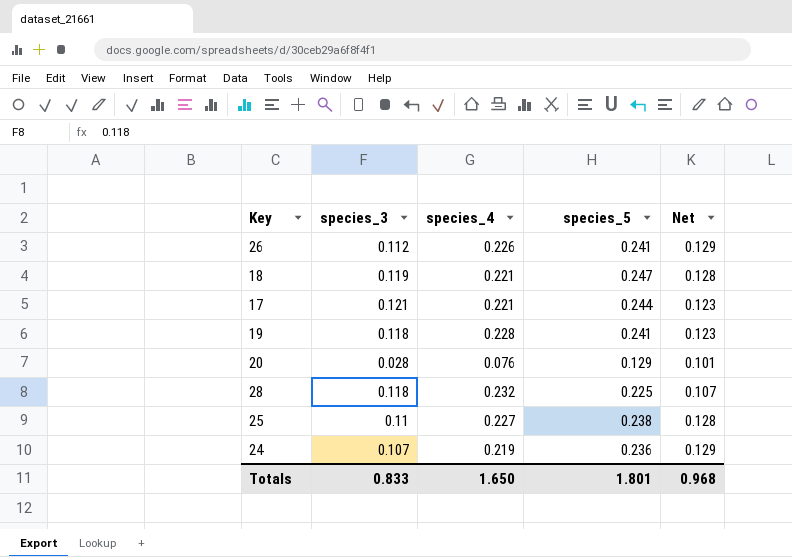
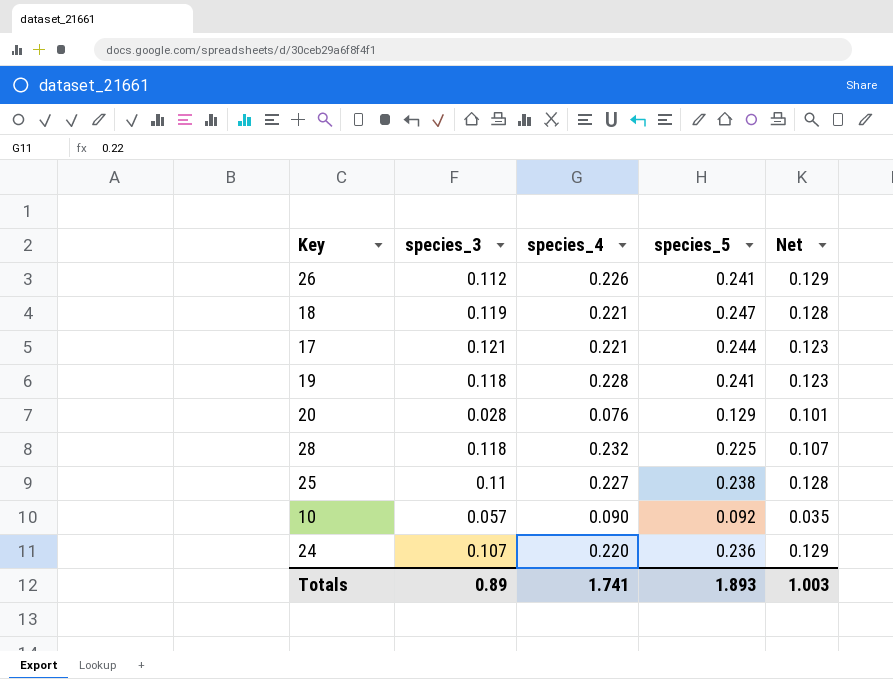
row 10: none -> 0.057 | 0.090 | 0.092 | 0.035
24 | species_4: 0.219 -> 0.220
Totals | species_3: 0.833 -> 0.89
Totals | species_4: 1.650 -> 1.741
Totals | species_5: 1.801 -> 1.893
Totals | Net: 0.968 -> 1.003

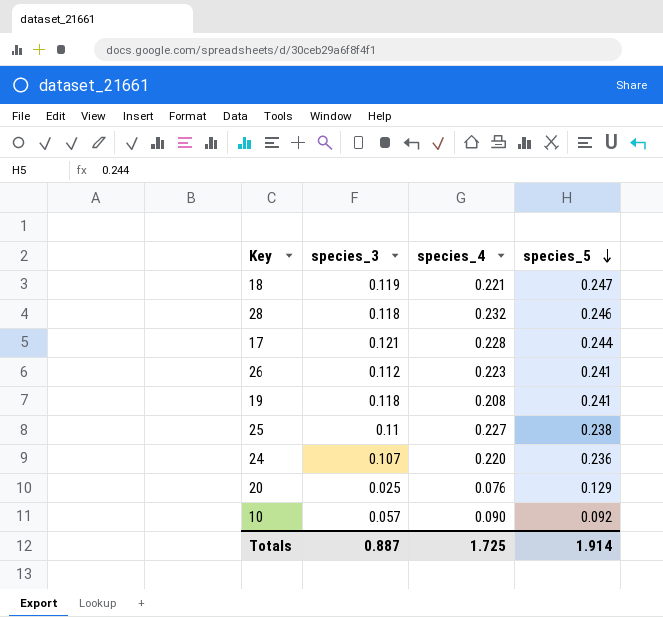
row order: none -> species_5 descending
column Net | formula: [species_5] - [species_3] -> none
28 | species_5: 0.225 -> 0.246
17 | species_4: 0.221 -> 0.228
26 | species_4: 0.226 -> 0.223
19 | species_4: 0.228 -> 0.208
20 | species_3: 0.028 -> 0.025
Totals | species_3: 0.89 -> 0.887
Totals | species_4: 1.741 -> 1.725
Totals | species_5: 1.893 -> 1.914

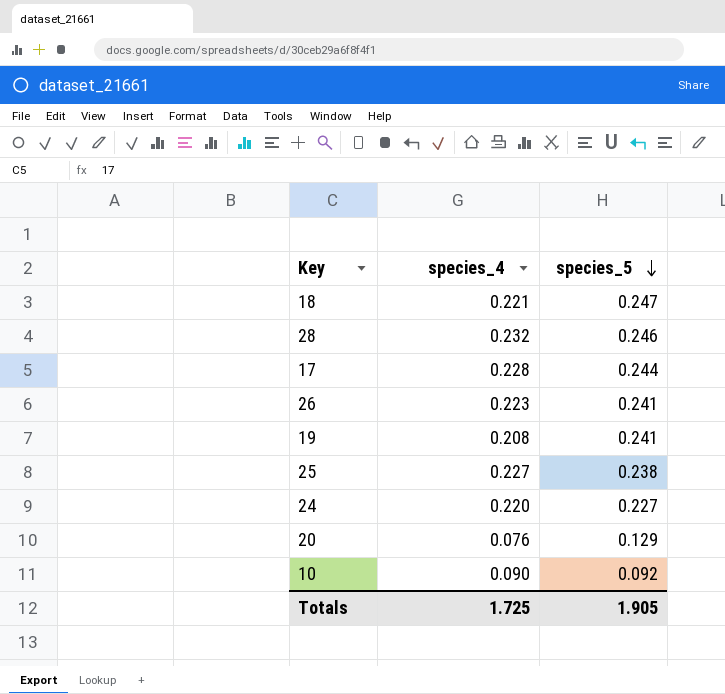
column species_3 | position: 2 -> none
24 | species_5: 0.236 -> 0.227
Totals | species_5: 1.914 -> 1.905

